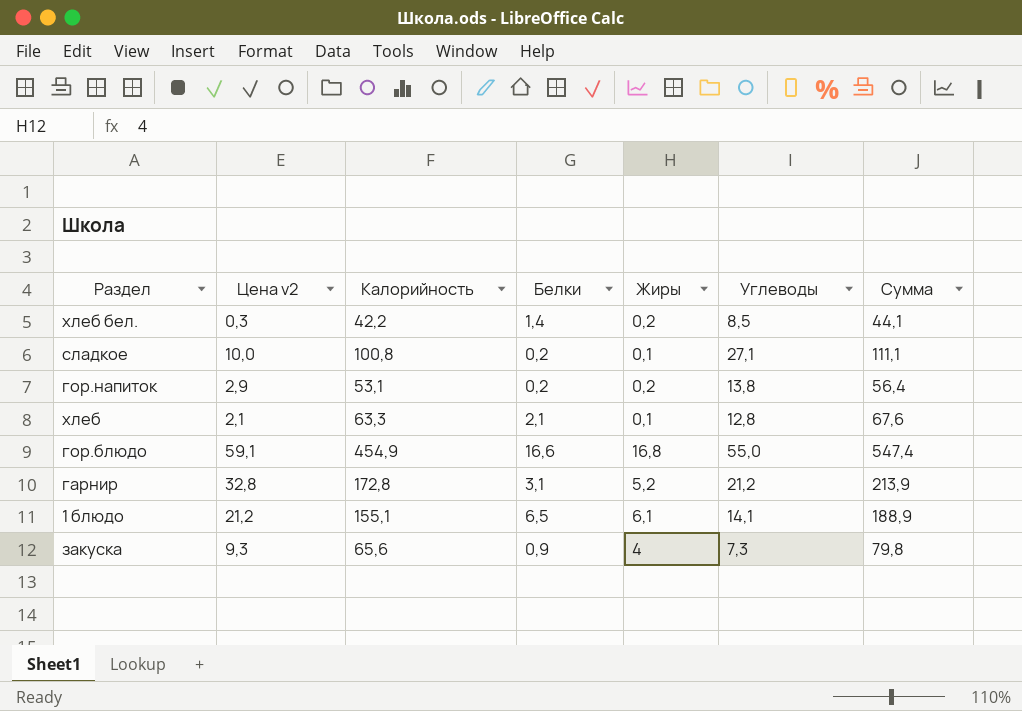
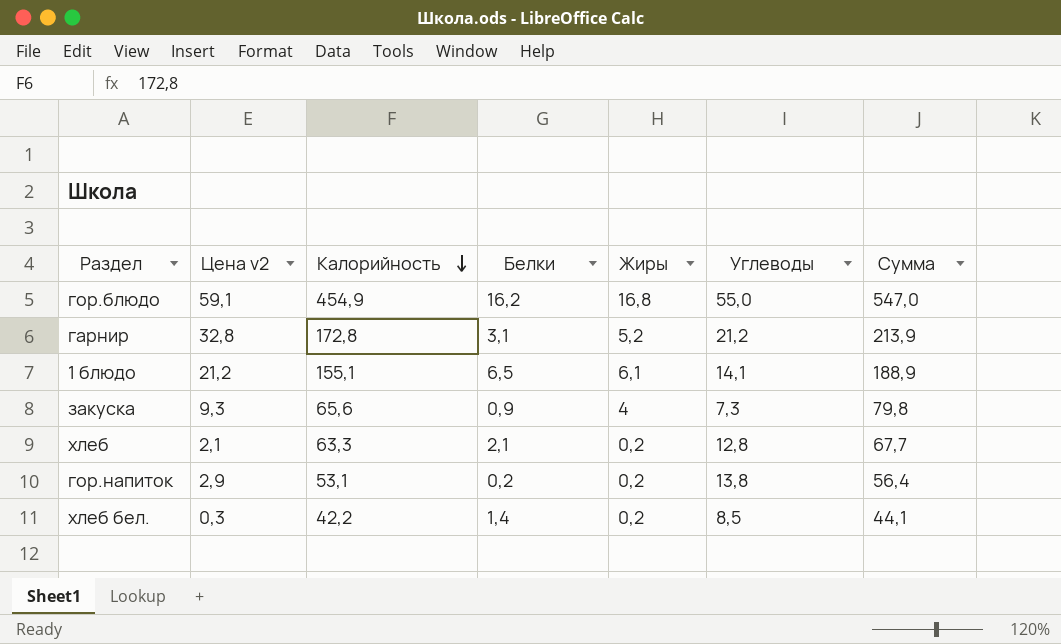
row order: none -> Калорийность descending
row сладкое: 10,0 | 100,8 | 0,2 | 0,1 | 27,1 | 111,1 -> none
гор.блюдо | Белки: 16,6 -> 16,2
гор.блюдо | Сумма: 547,4 -> 547,0
хлеб | Жиры: 0,1 -> 0,2
хлеб | Сумма: 67,6 -> 67,7

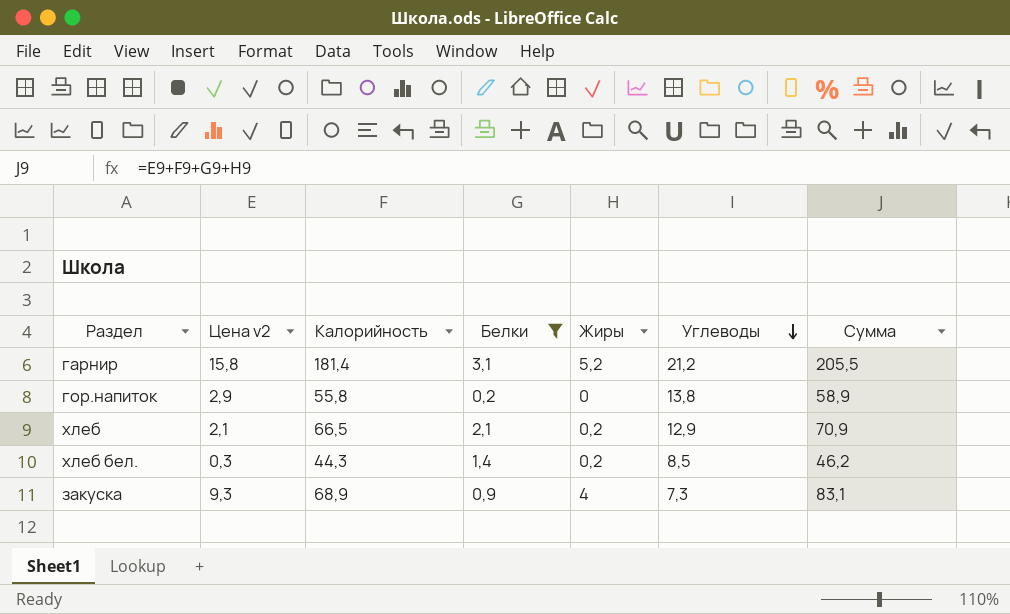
filter: none -> Белки <= 3,1
row order: Калорийность descending -> Углеводы descending
гарнир | Цена v2: 32,8 -> 15,8
гарнир | Калорийность: 172,8 -> 181,4
гарнир | Сумма: 213,9 -> 205,5
гор.напиток | Калорийность: 53,1 -> 55,8
гор.напиток | Жиры: 0,2 -> 0
гор.напиток | Сумма: 56,4 -> 58,9
хлеб | Калорийность: 63,3 -> 66,5
хлеб | Углеводы: 12,8 -> 12,9
хлеб | Сумма: 67,7 -> 70,9
хлеб бел. | Калорийность: 42,2 -> 44,3
хлеб бел. | Сумма: 44,1 -> 46,2
закуска | Калорийность: 65,6 -> 68,9
закуска | Сумма: 79,8 -> 83,1

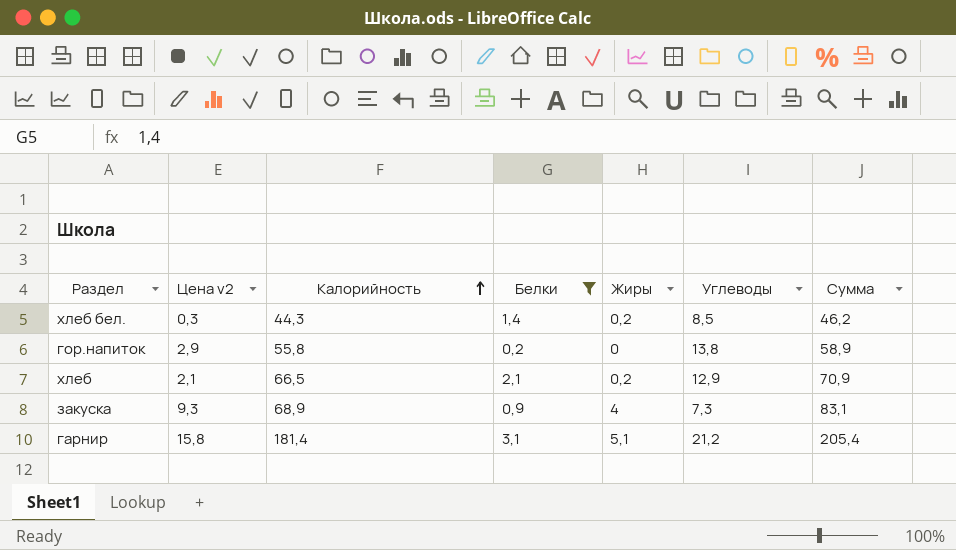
row order: Углеводы descending -> Калорийность ascending
гарнир | Жиры: 5,2 -> 5,1
гарнир | Сумма: 205,5 -> 205,4

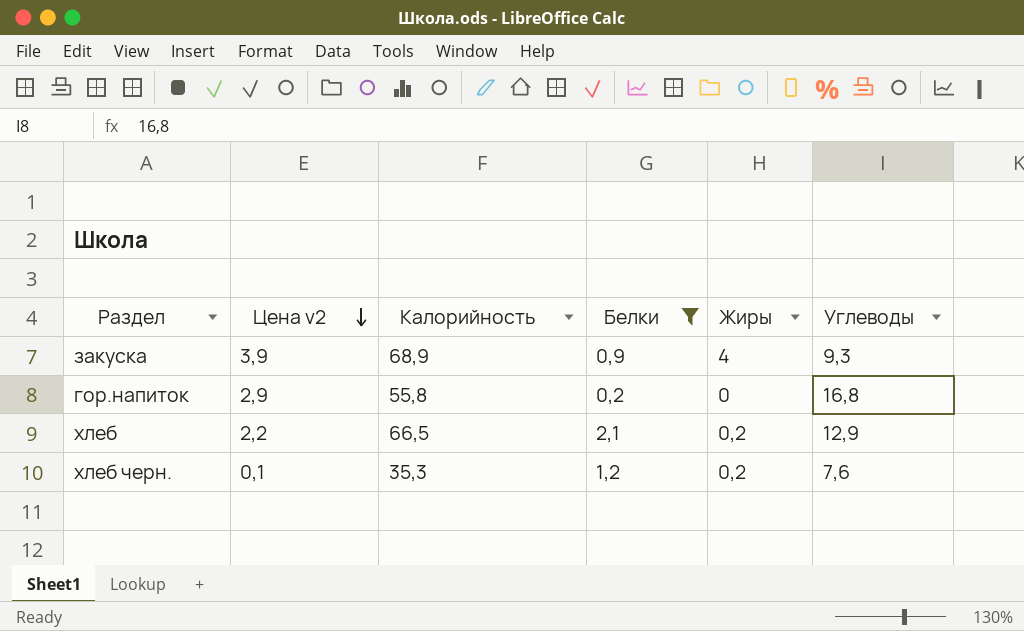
row order: Калорийность ascending -> Цена v2 descending
column Сумма | formula: [Цена v2] + [Калорийность] + [Белки] + [Жиры] -> none
row хлеб бел.: 0,3 | 44,3 | 1,4 | 0,2 | 8,5 | 46,2 -> none
row гарнир: 15,8 | 181,4 | 3,1 | 5,1 | 21,2 | 205,4 -> none
закуска | Цена v2: 9,3 -> 3,9
закуска | Углеводы: 7,3 -> 9,3
гор.напиток | Углеводы: 13,8 -> 16,8
хлеб | Цена v2: 2,1 -> 2,2
row хлеб черн.: none -> 0,1 | 35,3 | 1,2 | 0,2 | 7,6

